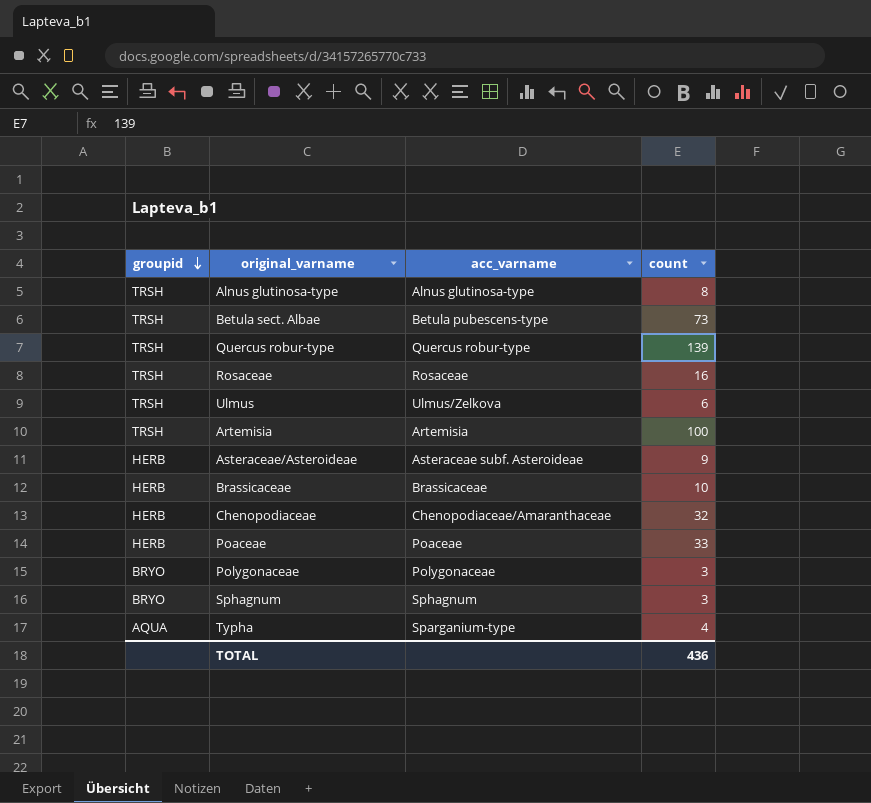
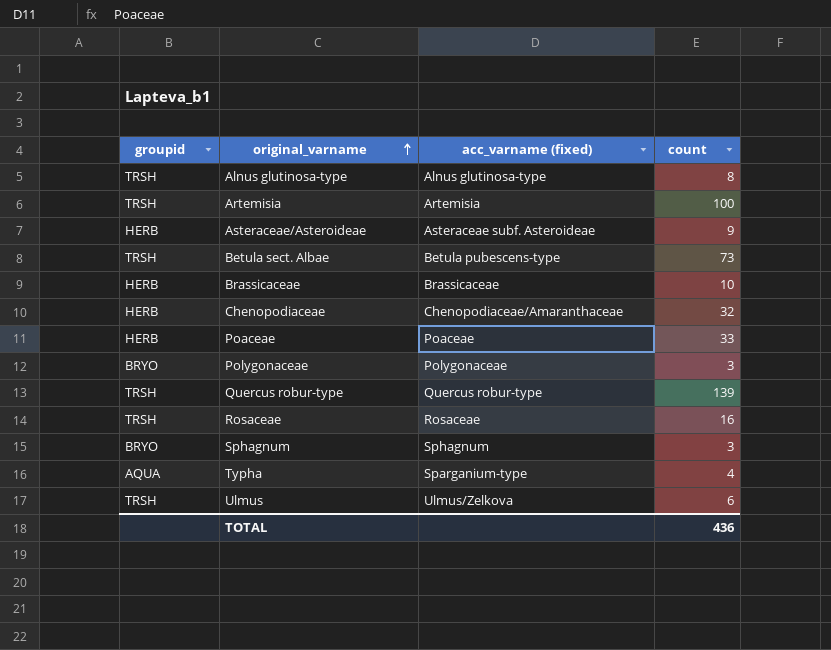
row order: groupid descending -> original_varname ascending
column name: acc_varname -> acc_varname (fixed)

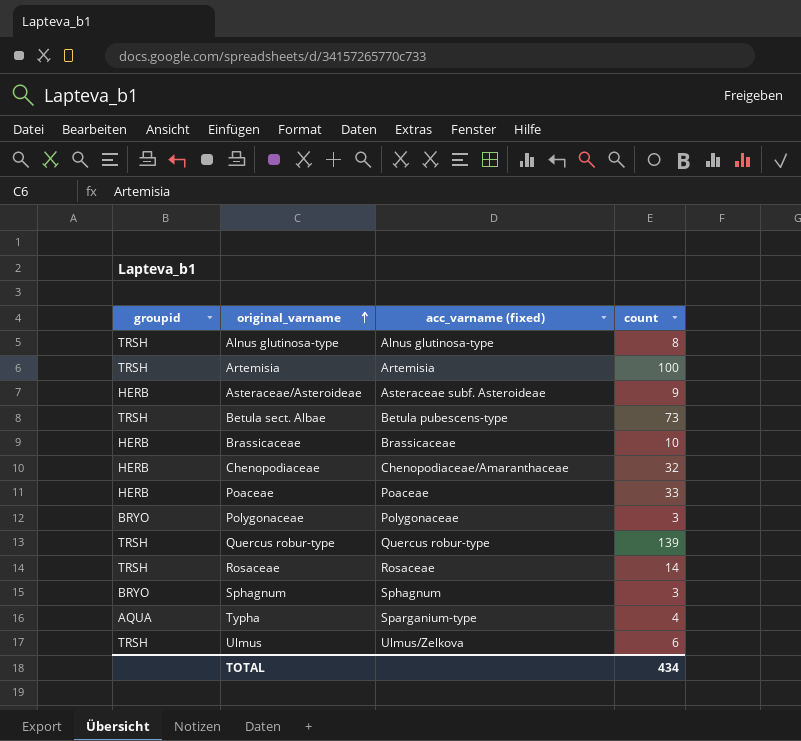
Rosaceae | count: 16 -> 14
TOTAL | count: 436 -> 434

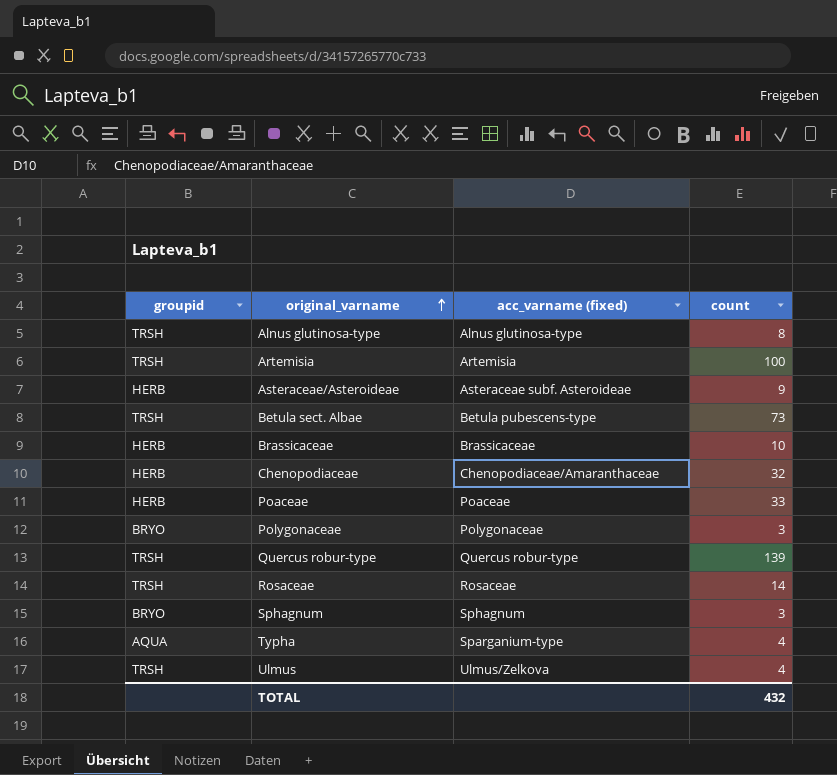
Ulmus | count: 6 -> 4
TOTAL | count: 434 -> 432

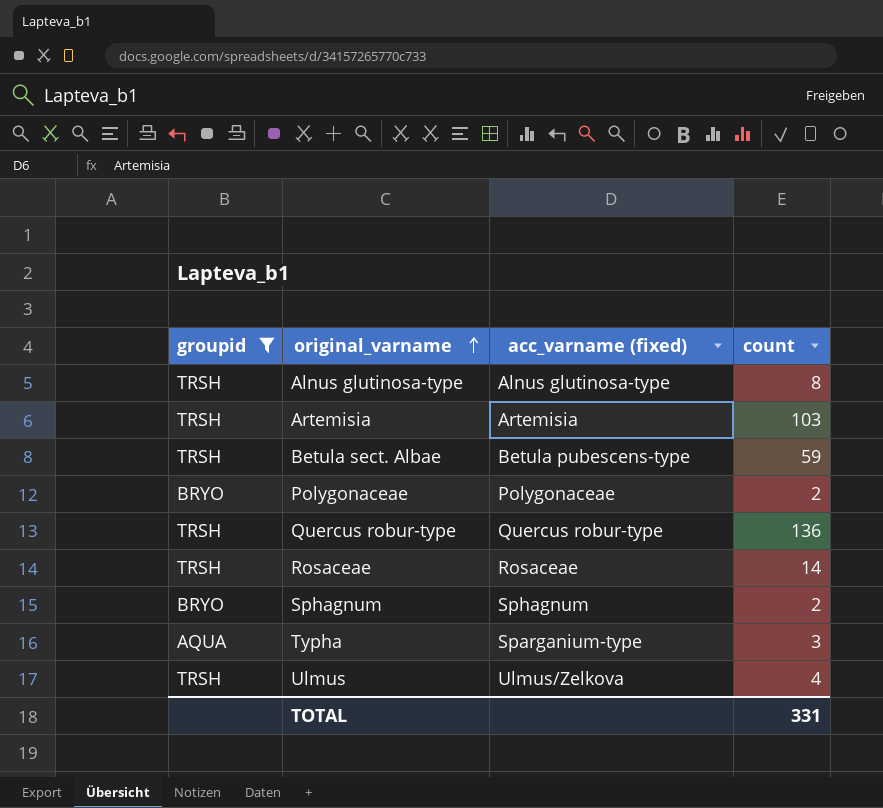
filter: none -> groupid != HERB
Artemisia | count: 100 -> 103
Betula sect. Albae | count: 73 -> 59
Polygonaceae | count: 3 -> 2
Quercus robur-type | count: 139 -> 136
Sphagnum | count: 3 -> 2
Typha | count: 4 -> 3
TOTAL | count: 432 -> 331

